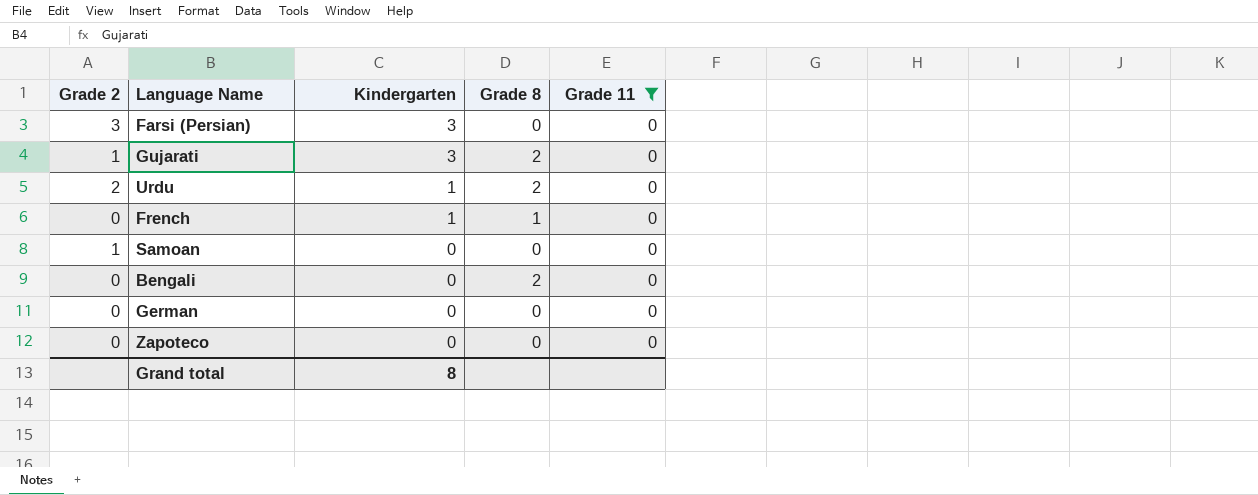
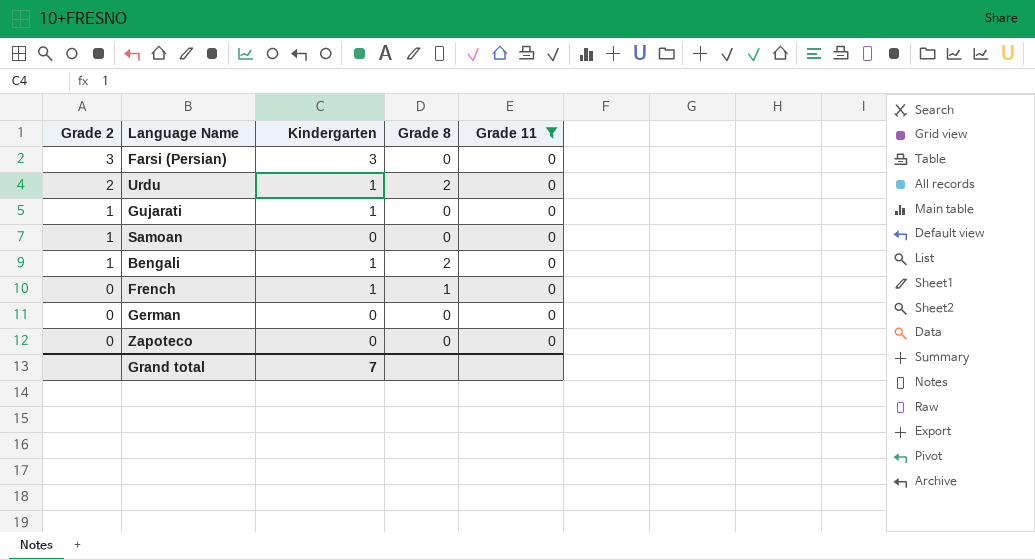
row order: Kindergarten descending -> Grade 2 descending
Gujarati | Kindergarten: 3 -> 1
Gujarati | Grade 8: 2 -> 0
Bengali | Grade 2: 0 -> 1
Bengali | Kindergarten: 0 -> 1
Grand total | Kindergarten: 8 -> 7

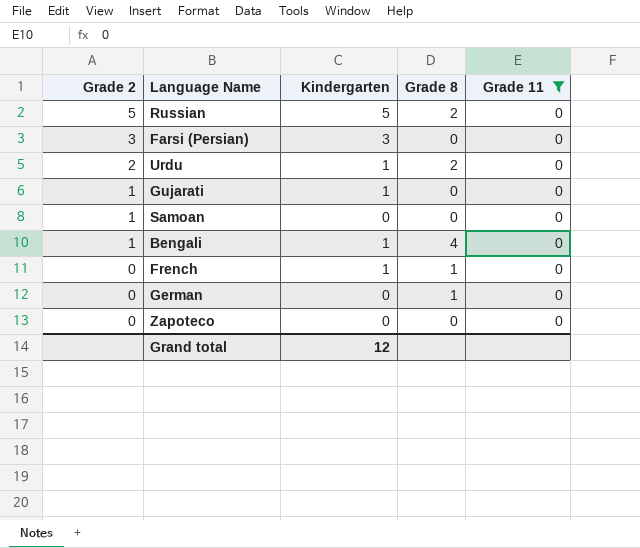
row Russian: none -> 5 | 5 | 2 | 0
Bengali | Grade 8: 2 -> 4
German | Grade 8: 0 -> 1
Grand total | Kindergarten: 7 -> 12

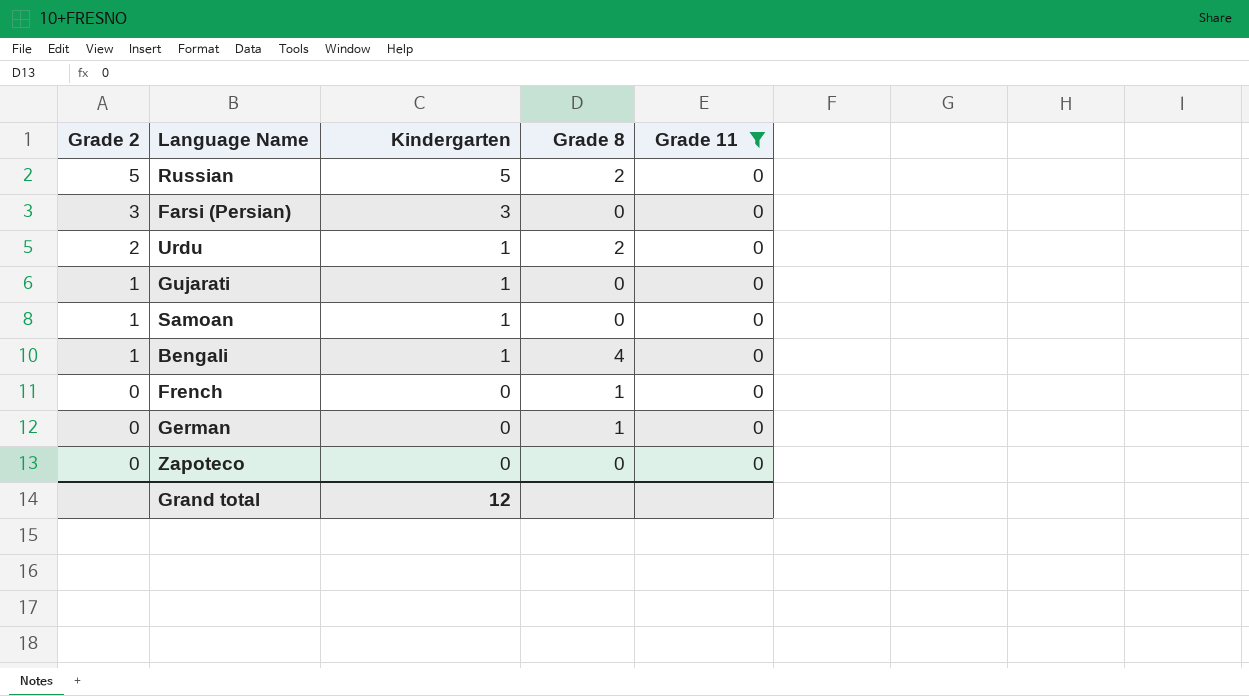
Samoan | Kindergarten: 0 -> 1
French | Kindergarten: 1 -> 0

